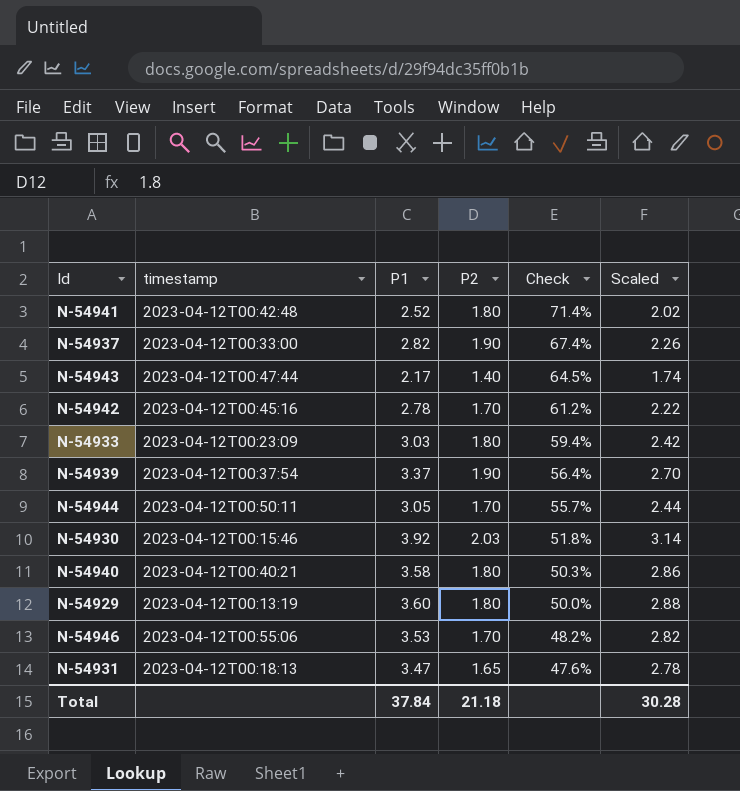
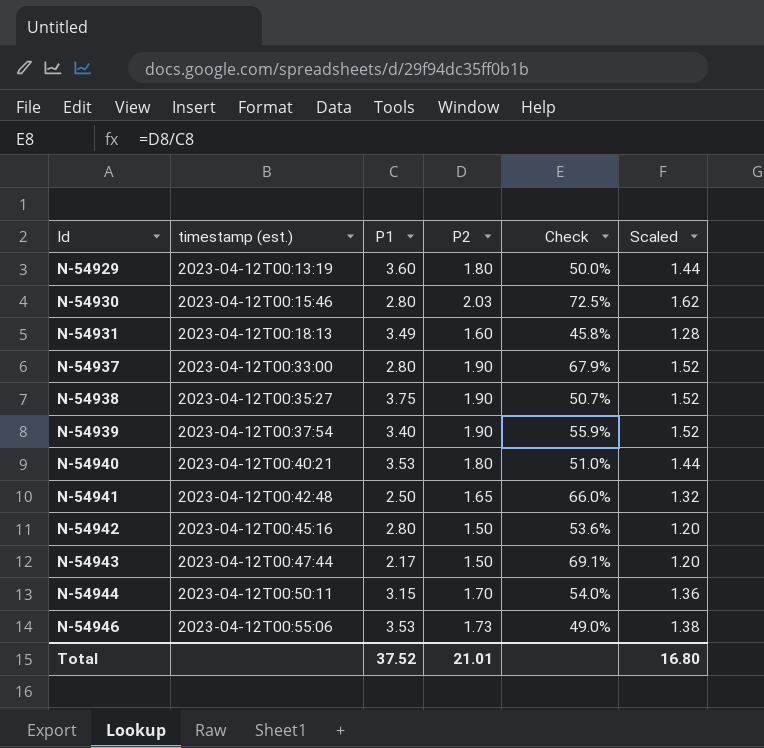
row order: Check descending -> Id ascending
column name: timestamp -> timestamp (est.)
column Scaled | formula: [P1] * 0.8 -> [P2] * 0.8
row N-54933: 2023-04-12T00:23:09 | 3.03 | 1.80 | 59.4% | 2.42 -> none
N-54930 | P1: 3.92 -> 2.80
N-54930 | Check: 51.8% -> 72.5%
N-54931 | P1: 3.47 -> 3.49
N-54931 | P2: 1.65 -> 1.60
N-54931 | Check: 47.6% -> 45.8%
N-54937 | P1: 2.82 -> 2.80
N-54937 | Check: 67.4% -> 67.9%
row N-54938: none -> 2023-04-12T00:35:27 | 3.75 | 1.90 | 50.7% | 1.52
N-54939 | P1: 3.37 -> 3.40
N-54939 | Check: 56.4% -> 55.9%
N-54940 | P1: 3.58 -> 3.53
N-54940 | Check: 50.3% -> 51.0%
N-54941 | P1: 2.52 -> 2.50
N-54941 | P2: 1.80 -> 1.65
N-54941 | Check: 71.4% -> 66.0%
N-54942 | P1: 2.78 -> 2.80
N-54942 | P2: 1.70 -> 1.50
N-54942 | Check: 61.2% -> 53.6%
N-54943 | P2: 1.40 -> 1.50
N-54943 | Check: 64.5% -> 69.1%
N-54944 | P1: 3.05 -> 3.15
N-54944 | Check: 55.7% -> 54.0%
N-54946 | P2: 1.70 -> 1.73
N-54946 | Check: 48.2% -> 49.0%
Total | P1: 37.84 -> 37.52
Total | P2: 21.18 -> 21.01
Total | Scaled: 30.28 -> 16.80

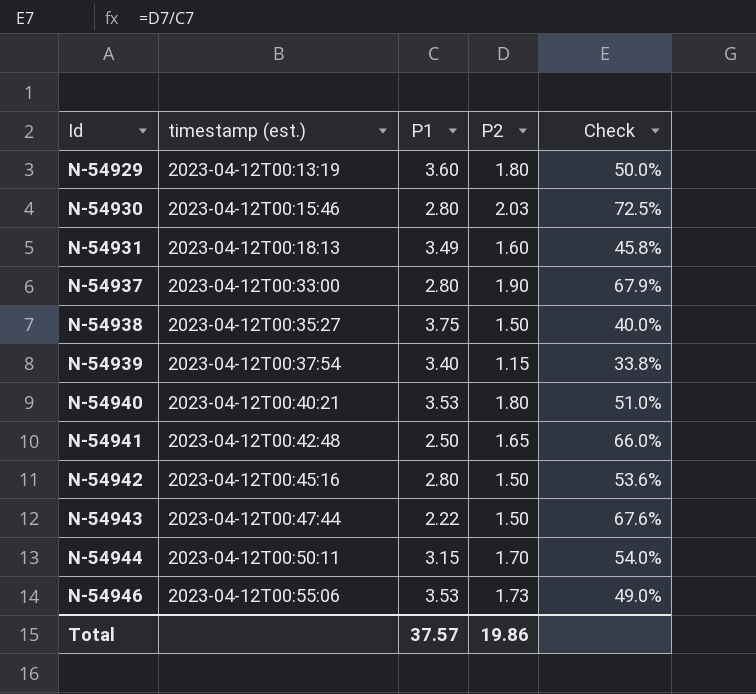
column Scaled | formula: [P2] * 0.8 -> none
N-54938 | P2: 1.90 -> 1.50
N-54938 | Check: 50.7% -> 40.0%
N-54939 | P2: 1.90 -> 1.15
N-54939 | Check: 55.9% -> 33.8%
N-54943 | P1: 2.17 -> 2.22
N-54943 | Check: 69.1% -> 67.6%
Total | P1: 37.52 -> 37.57
Total | P2: 21.01 -> 19.86

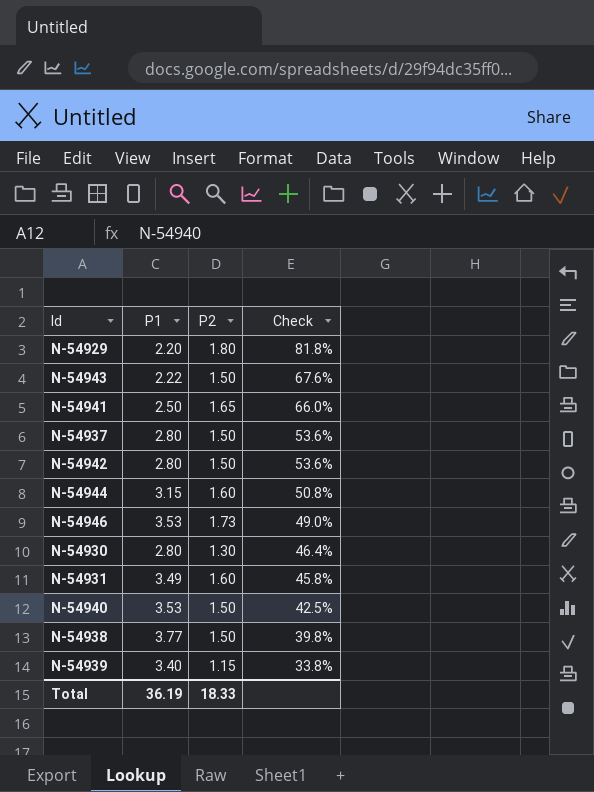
row order: Id ascending -> Check descending
column timestamp (est.) | position: 2 -> none
N-54929 | P1: 3.60 -> 2.20
N-54929 | Check: 50.0% -> 81.8%
N-54937 | P2: 1.90 -> 1.50
N-54937 | Check: 67.9% -> 53.6%
N-54944 | P2: 1.70 -> 1.60
N-54944 | Check: 54.0% -> 50.8%
N-54930 | P2: 2.03 -> 1.30
N-54930 | Check: 72.5% -> 46.4%
N-54940 | P2: 1.80 -> 1.50
N-54940 | Check: 51.0% -> 42.5%
N-54938 | P1: 3.75 -> 3.77
N-54938 | Check: 40.0% -> 39.8%
Total | P1: 37.57 -> 36.19
Total | P2: 19.86 -> 18.33

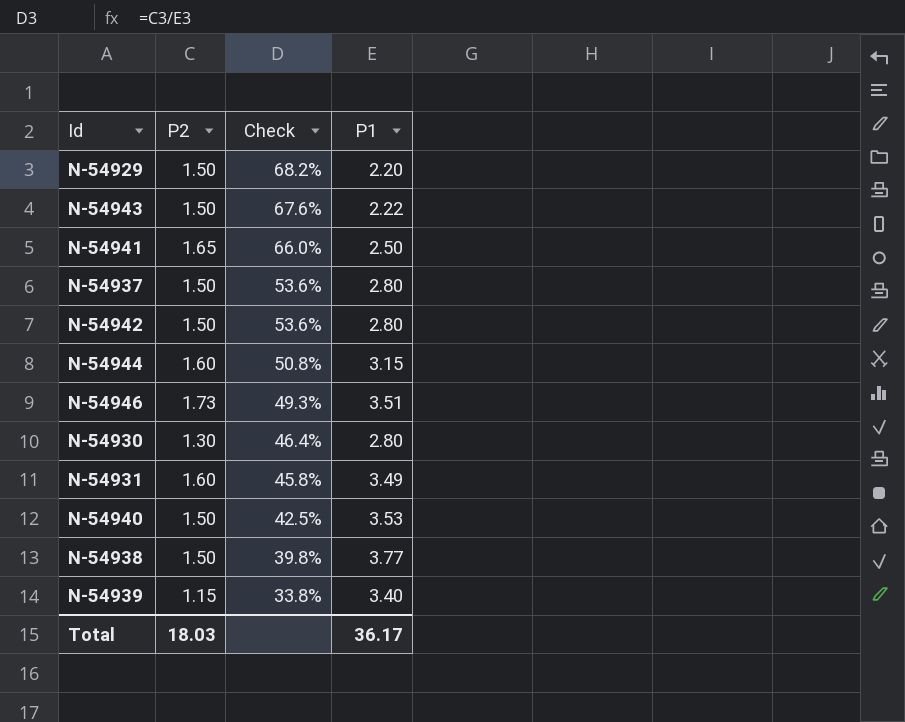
column P1 | position: 2 -> 4
N-54929 | P2: 1.80 -> 1.50
N-54929 | Check: 81.8% -> 68.2%
N-54946 | Check: 49.0% -> 49.3%
N-54946 | P1: 3.53 -> 3.51
Total | P2: 18.33 -> 18.03
Total | P1: 36.19 -> 36.17

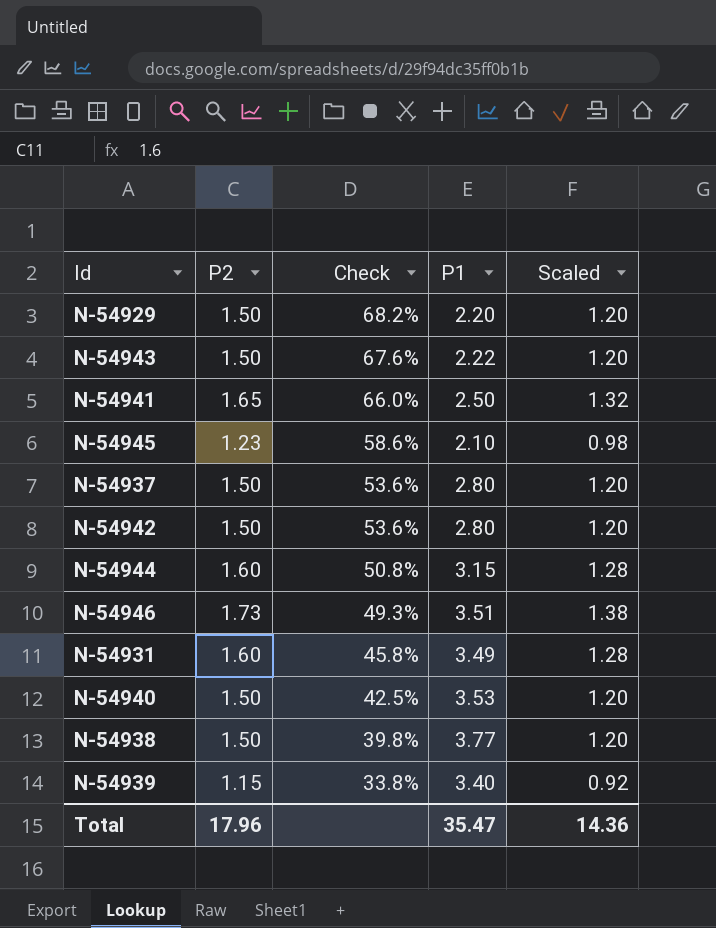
column Scaled | formula: none -> [P2] * 0.8
row N-54930: 1.30 | 46.4% | 2.80 -> none
row N-54945: none -> 1.23 | 58.6% | 2.10 | 0.98
Total | P2: 18.03 -> 17.96
Total | P1: 36.17 -> 35.47

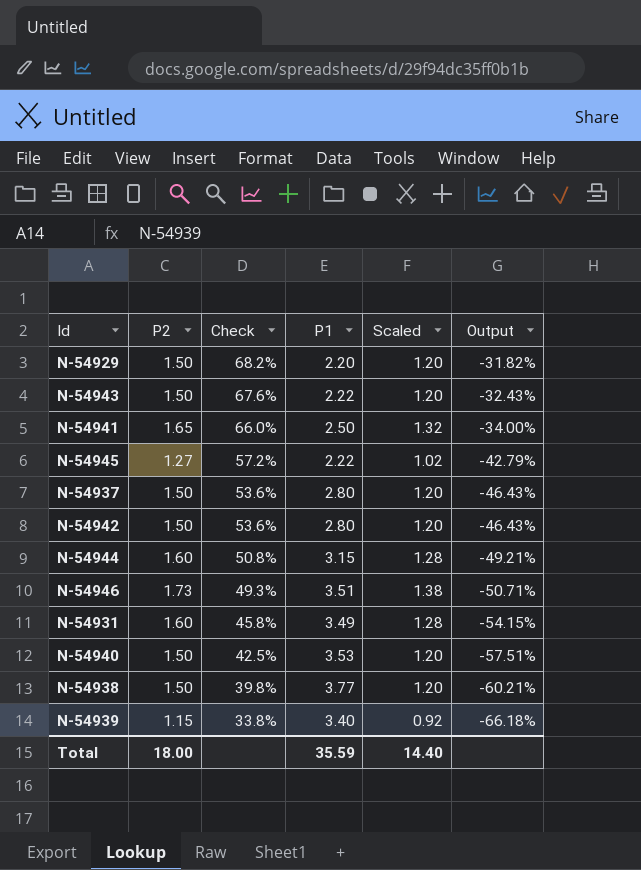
column Output | formula: none -> ([P2] - [P1]) / [P1]
N-54945 | P2: 1.23 -> 1.27
N-54945 | Check: 58.6% -> 57.2%
N-54945 | P1: 2.10 -> 2.22
N-54945 | Scaled: 0.98 -> 1.02
Total | P2: 17.96 -> 18.00
Total | P1: 35.47 -> 35.59
Total | Scaled: 14.36 -> 14.40

